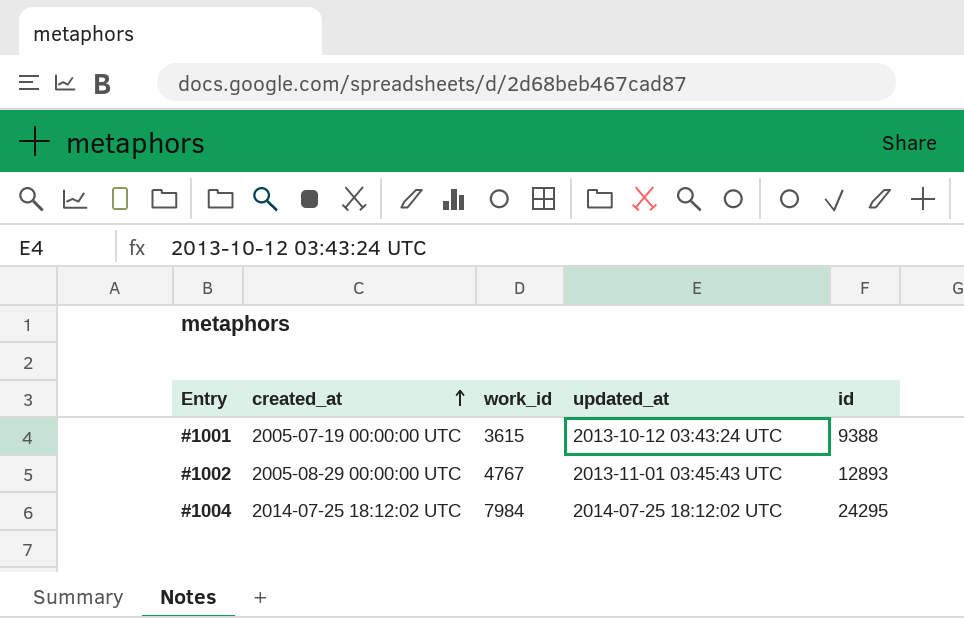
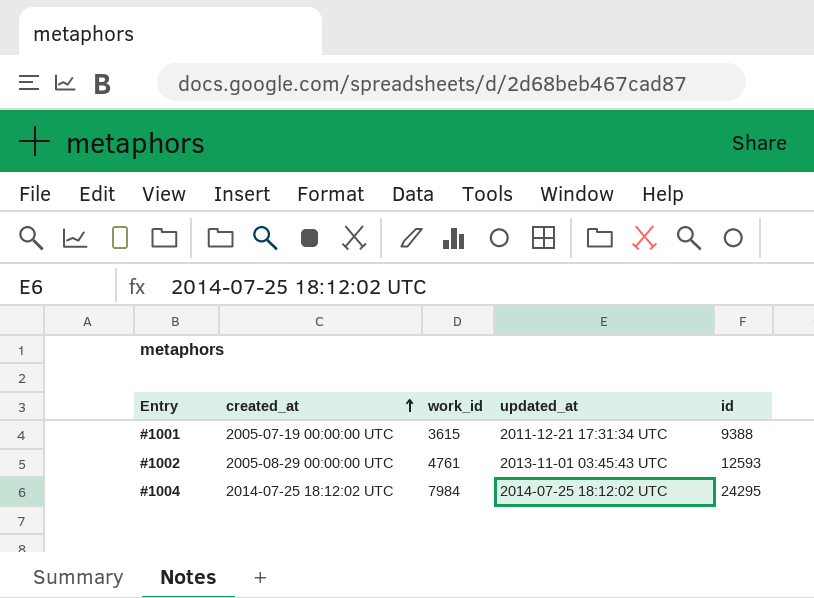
#1001 | updated_at: 2013-10-12 03:43:24 UTC -> 2011-12-21 17:31:34 UTC
#1002 | work_id: 4767 -> 4761
#1002 | id: 12893 -> 12593

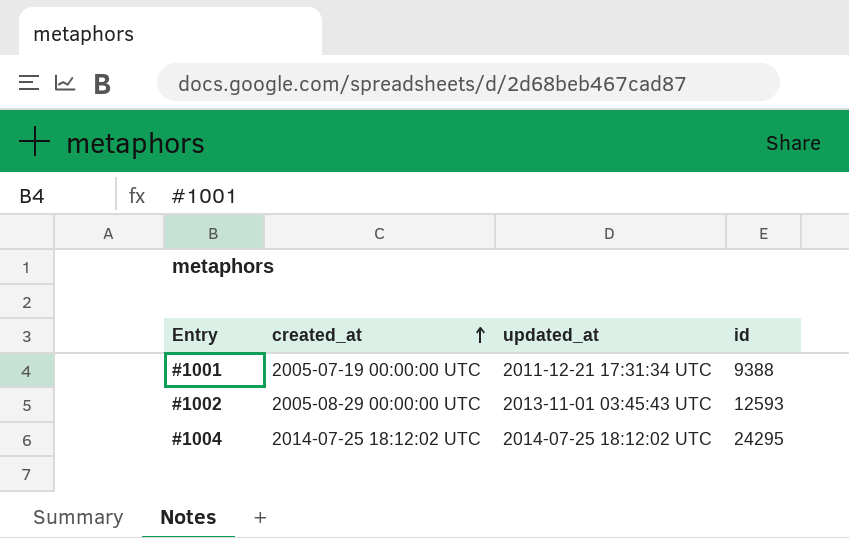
column work_id | position: 3 -> none

